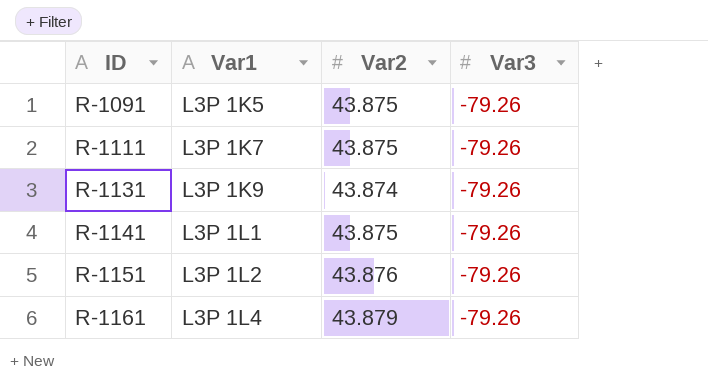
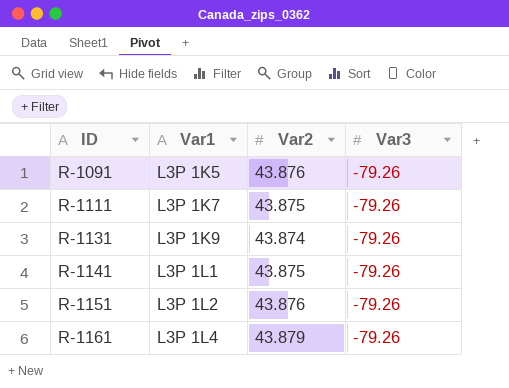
R-1091 | Var2: 43.875 -> 43.876

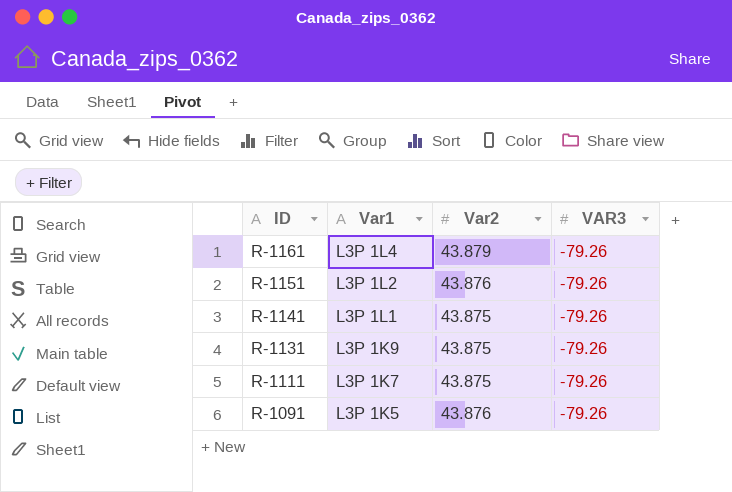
row order: ID ascending -> ID descending
column name: Var3 -> VAR3
R-1131 | Var2: 43.874 -> 43.875

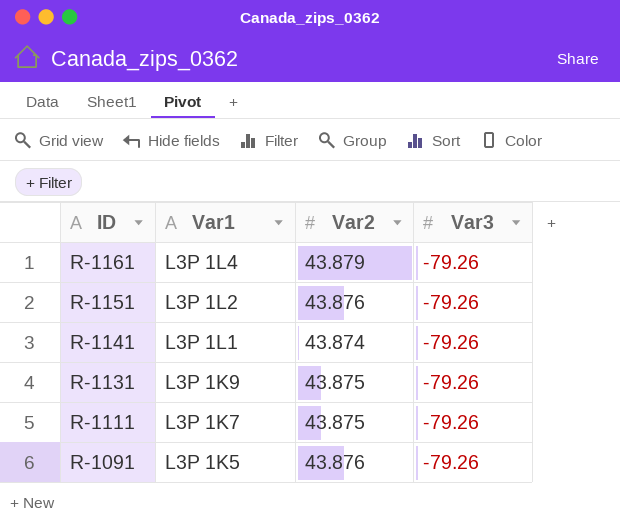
column name: VAR3 -> Var3
R-1141 | Var2: 43.875 -> 43.874

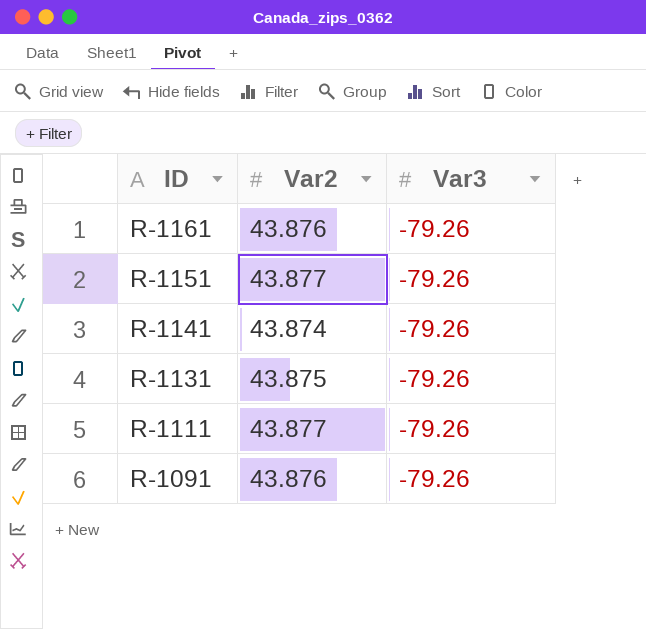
column Var1 | position: 2 -> none
R-1161 | Var2: 43.879 -> 43.876
R-1151 | Var2: 43.876 -> 43.877
R-1111 | Var2: 43.875 -> 43.877

